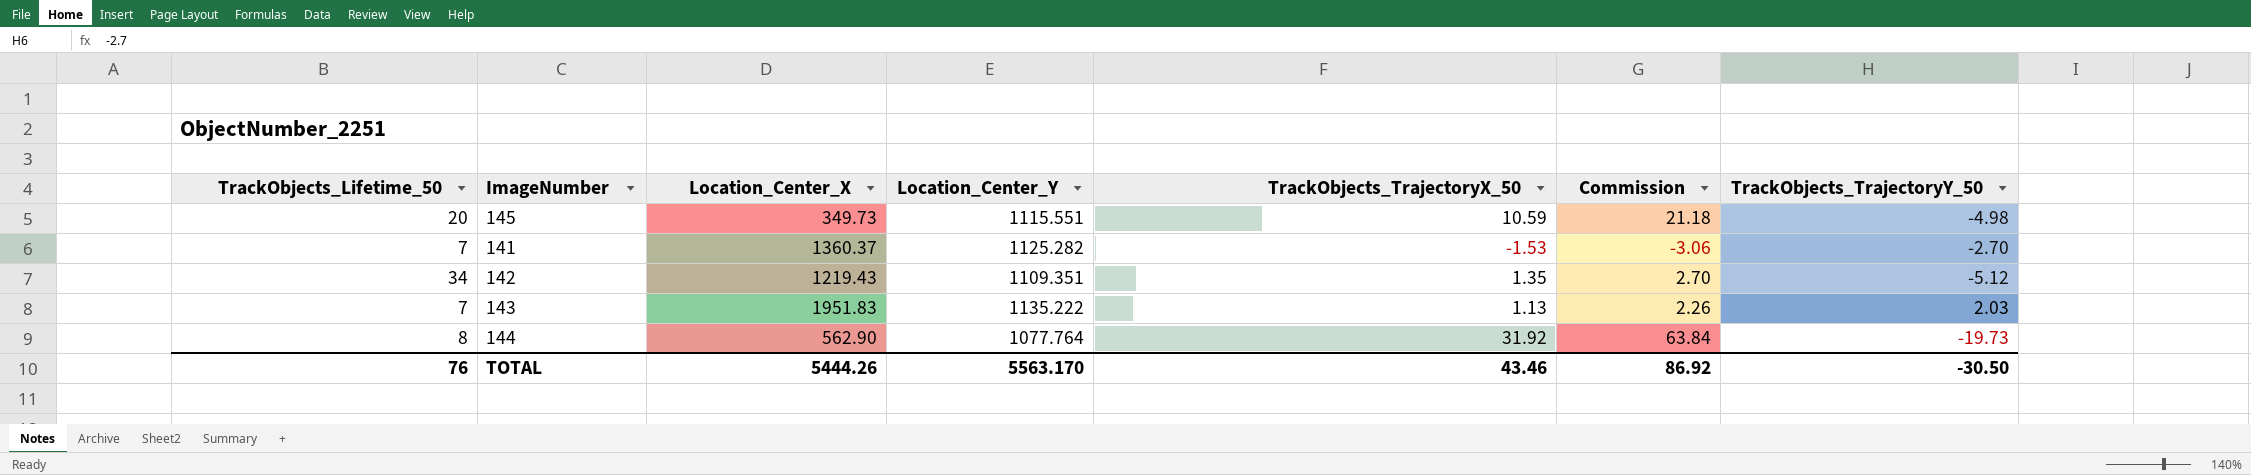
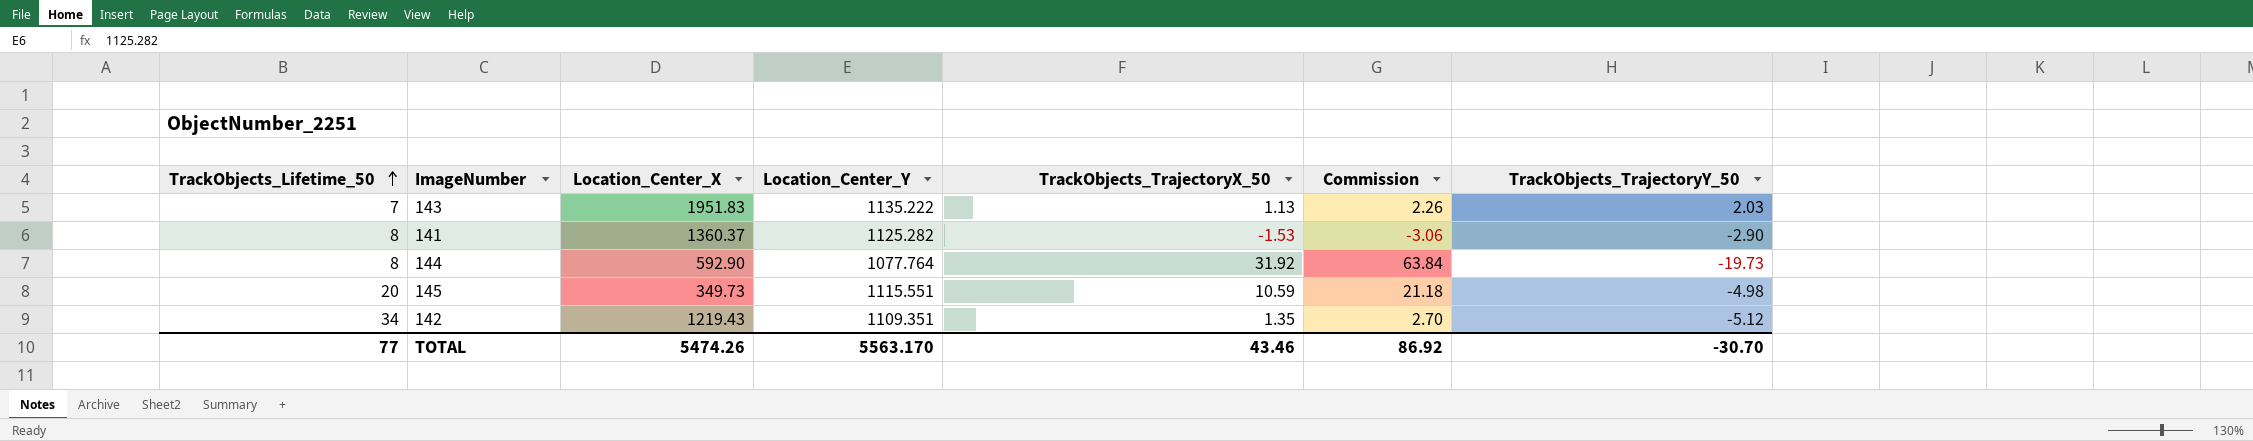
row order: none -> TrackObjects_Lifetime_50 ascending
141 | TrackObjects_Lifetime_50: 7 -> 8
141 | TrackObjects_TrajectoryY_50: -2.70 -> -2.90
144 | Location_Center_X: 562.90 -> 592.90
TOTAL | TrackObjects_Lifetime_50: 76 -> 77
TOTAL | Location_Center_X: 5444.26 -> 5474.26
TOTAL | TrackObjects_TrajectoryY_50: -30.50 -> -30.70

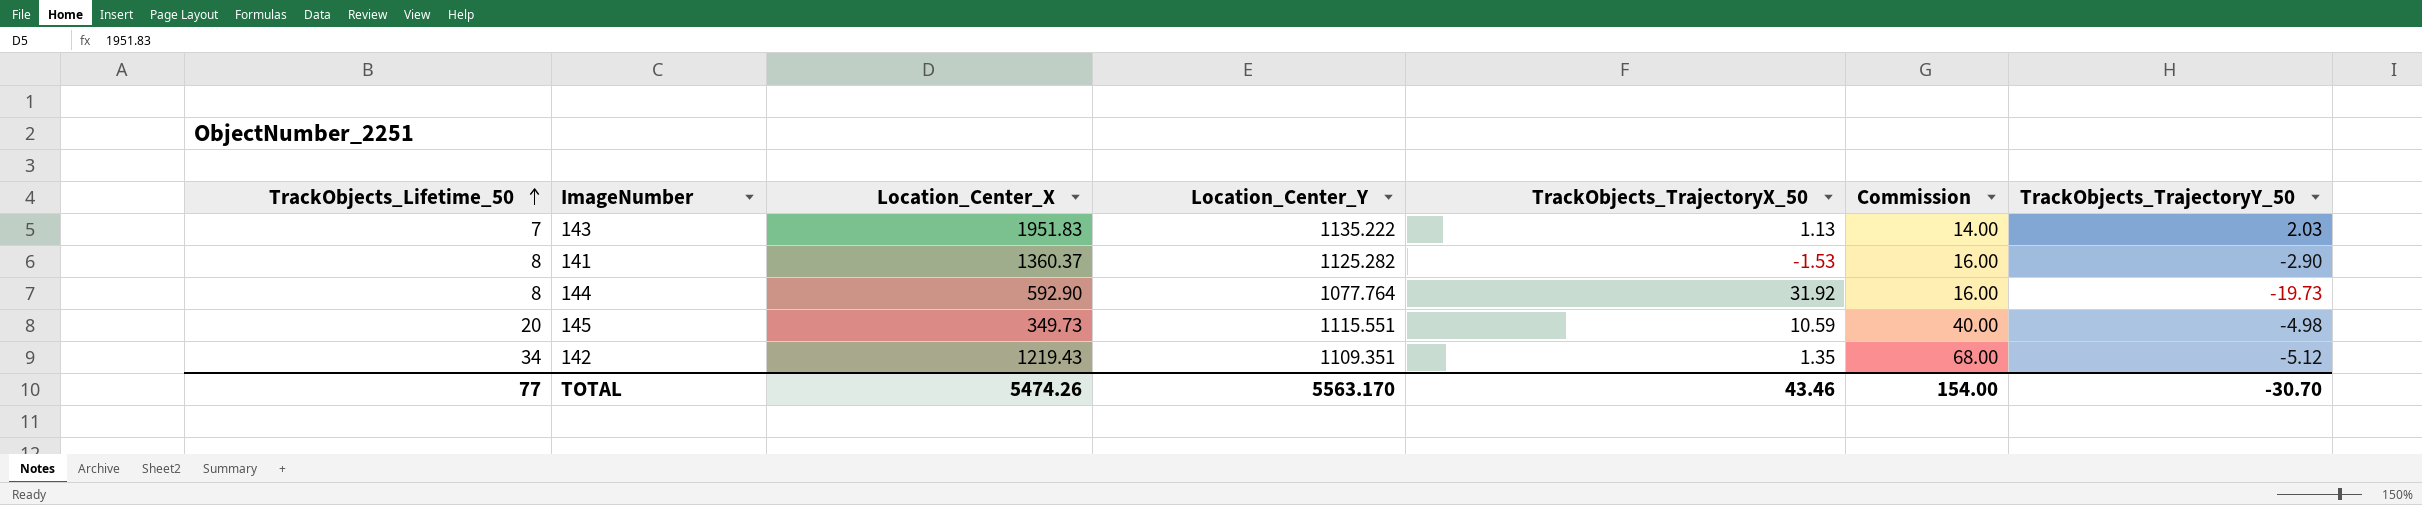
column Commission | formula: [TrackObjects_TrajectoryX_50] * 2 -> [TrackObjects_Lifetime_50] * 2
TOTAL | Commission: 86.92 -> 154.00

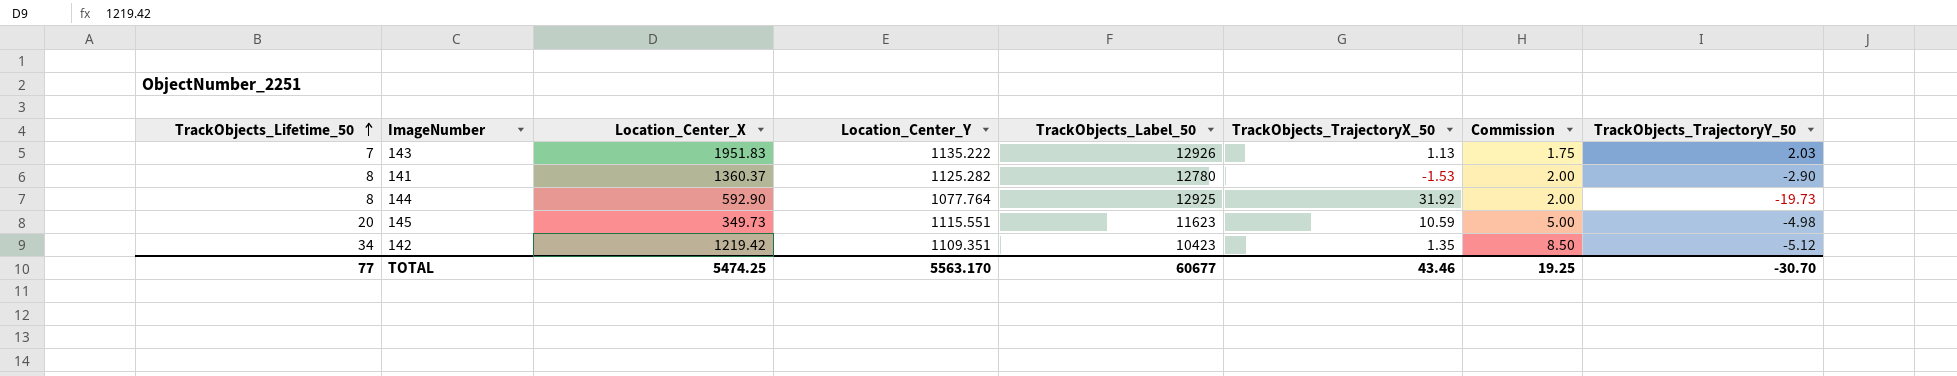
column TrackObjects_Label_50 | position: none -> 5
column Commission | formula: [TrackObjects_Lifetime_50] * 2 -> [TrackObjects_Lifetime_50] * 0.25
142 | Location_Center_X: 1219.43 -> 1219.42
TOTAL | Location_Center_X: 5474.26 -> 5474.25
TOTAL | Commission: 154.00 -> 19.25

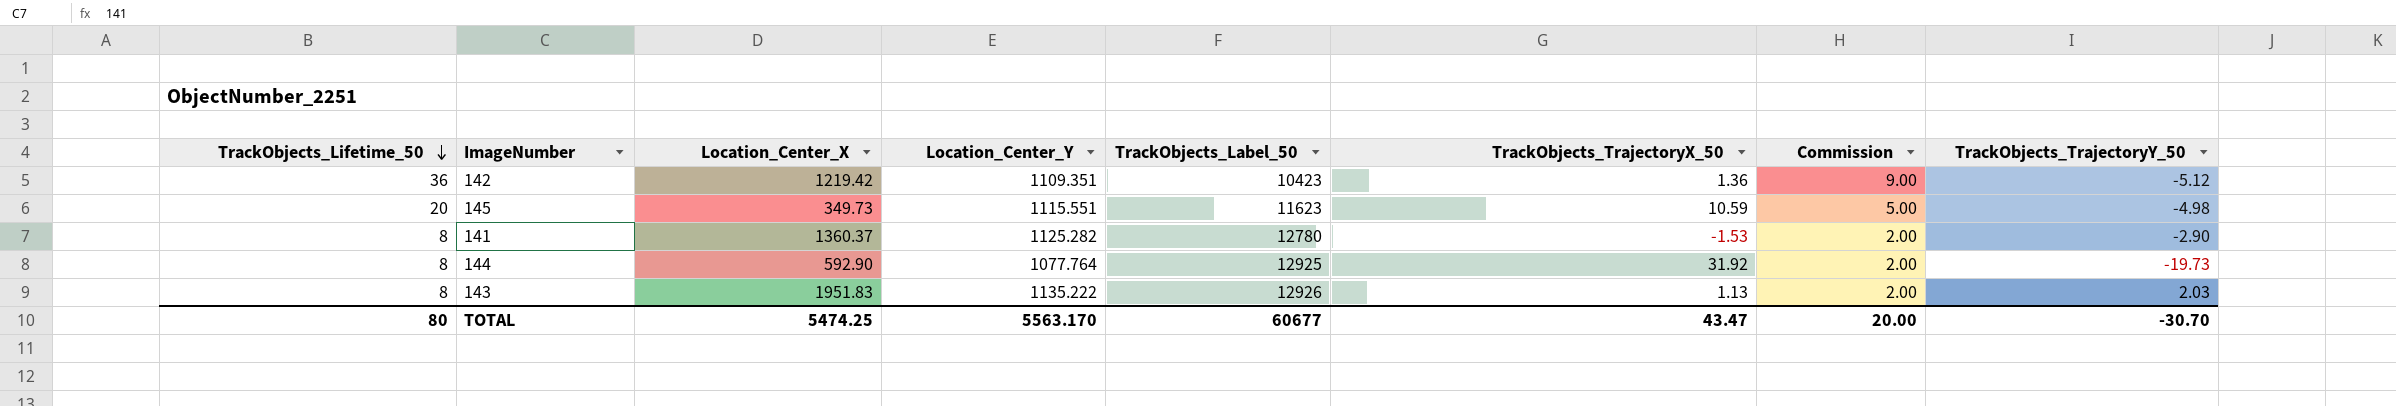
row order: TrackObjects_Lifetime_50 ascending -> TrackObjects_Lifetime_50 descending
142 | TrackObjects_Lifetime_50: 34 -> 36
142 | TrackObjects_TrajectoryX_50: 1.35 -> 1.36
142 | Commission: 8.50 -> 9.00
143 | TrackObjects_Lifetime_50: 7 -> 8
143 | Commission: 1.75 -> 2.00
TOTAL | TrackObjects_Lifetime_50: 77 -> 80
TOTAL | TrackObjects_TrajectoryX_50: 43.46 -> 43.47
TOTAL | Commission: 19.25 -> 20.00

